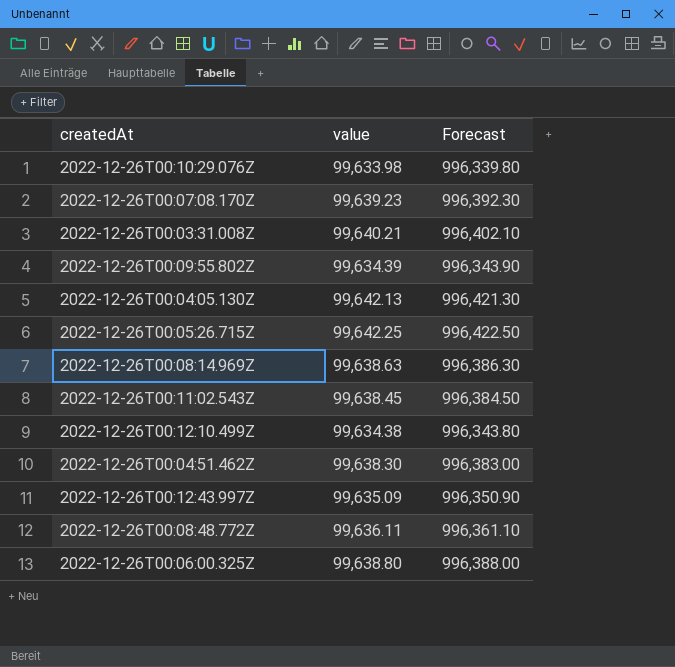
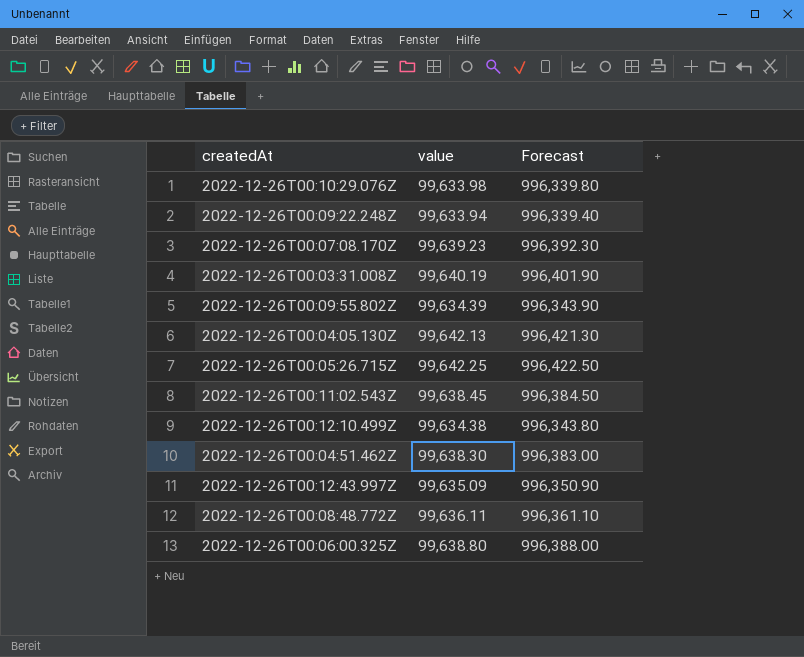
row 2022-12-26T00:08:14.969Z: 99,638.63 | 996,386.30 -> none
row 2022-12-26T00:09:22.248Z: none -> 99,633.94 | 996,339.40
2022-12-26T00:03:31.008Z | value: 99,640.21 -> 99,640.19
2022-12-26T00:03:31.008Z | Forecast: 996,402.10 -> 996,401.90

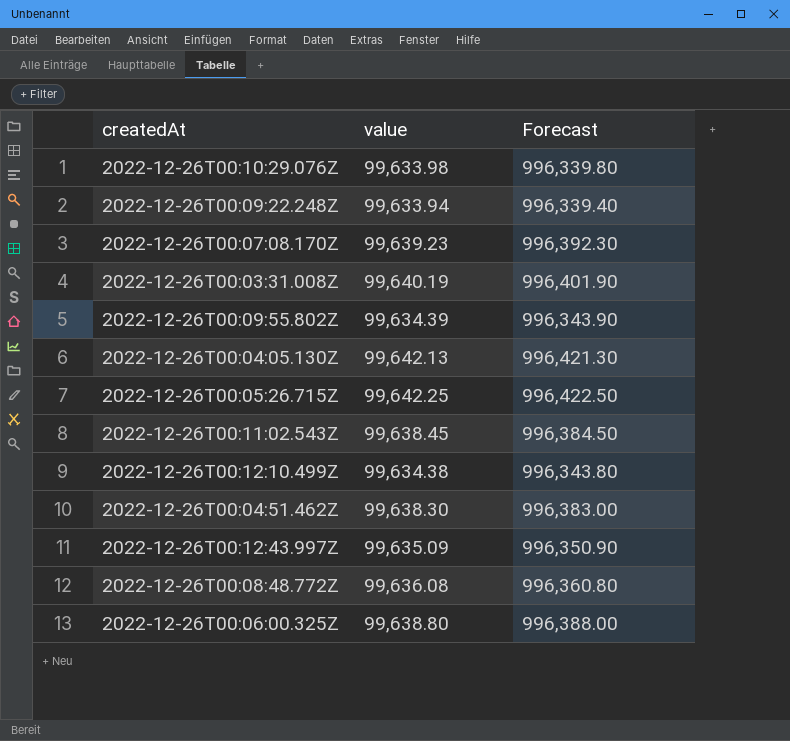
2022-12-26T00:08:48.772Z | value: 99,636.11 -> 99,636.08
2022-12-26T00:08:48.772Z | Forecast: 996,361.10 -> 996,360.80

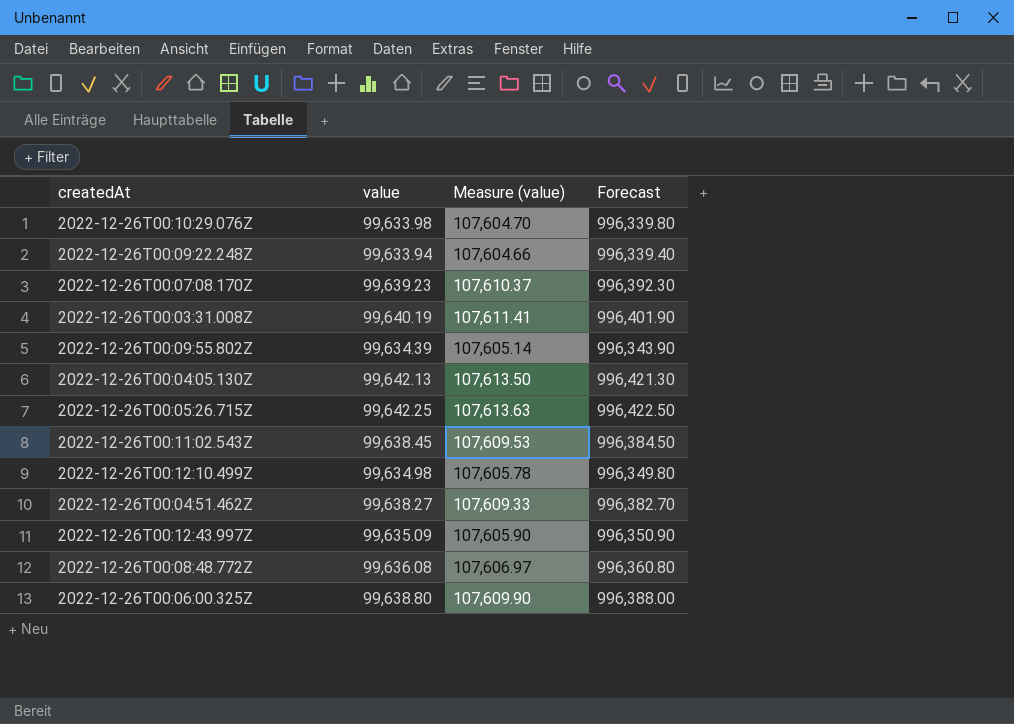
column Measure (value) | formula: none -> [value] * 1.08
2022-12-26T00:12:10.499Z | value: 99,634.38 -> 99,634.98
2022-12-26T00:12:10.499Z | Forecast: 996,343.80 -> 996,349.80
2022-12-26T00:04:51.462Z | value: 99,638.30 -> 99,638.27
2022-12-26T00:04:51.462Z | Forecast: 996,383.00 -> 996,382.70

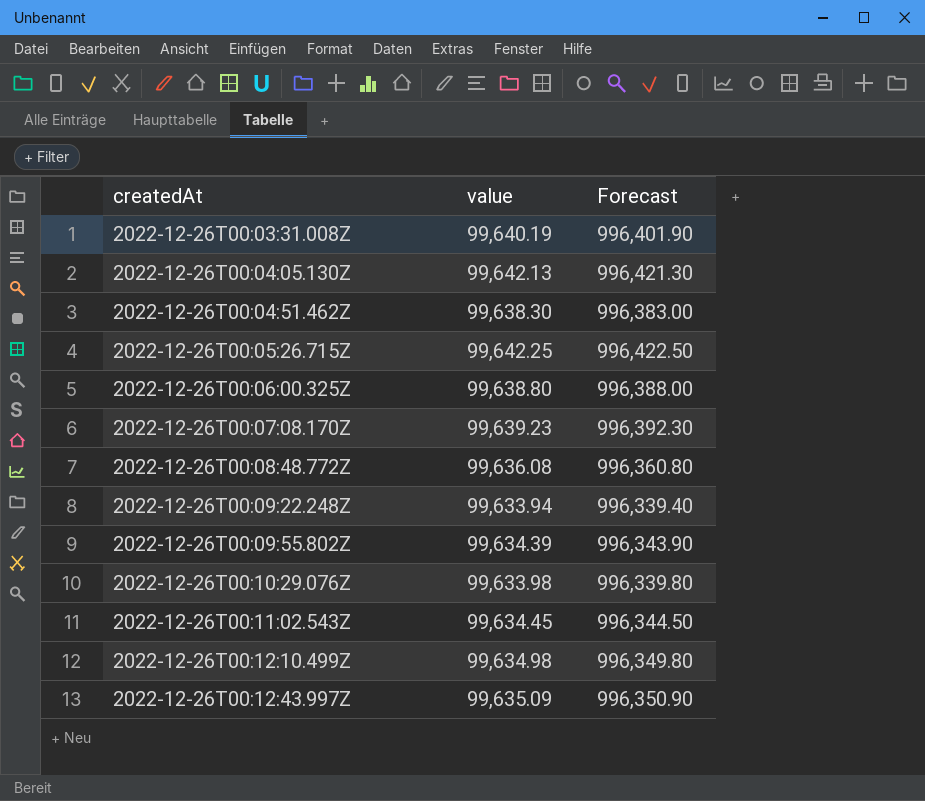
row order: none -> createdAt ascending
column Measure (value) | formula: [value] * 1.08 -> none
2022-12-26T00:04:51.462Z | value: 99,638.27 -> 99,638.30
2022-12-26T00:04:51.462Z | Forecast: 996,382.70 -> 996,383.00
2022-12-26T00:11:02.543Z | value: 99,638.45 -> 99,634.45
2022-12-26T00:11:02.543Z | Forecast: 996,384.50 -> 996,344.50

